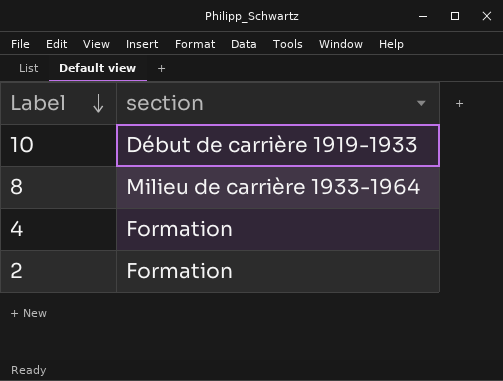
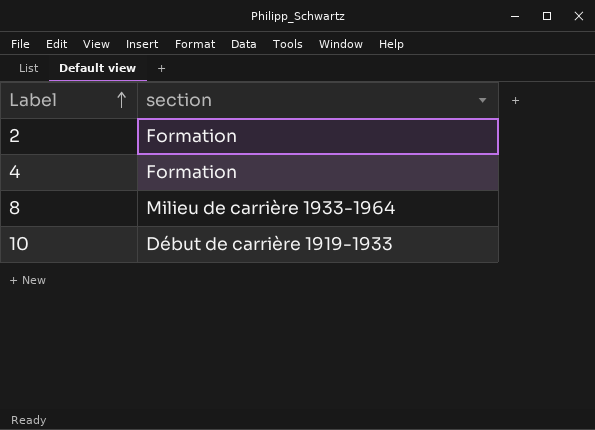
row order: Label descending -> Label ascending

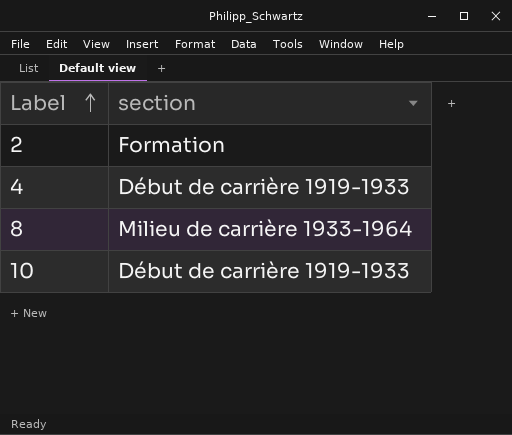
4 | section: Formation -> Début de carrière 1919-1933

